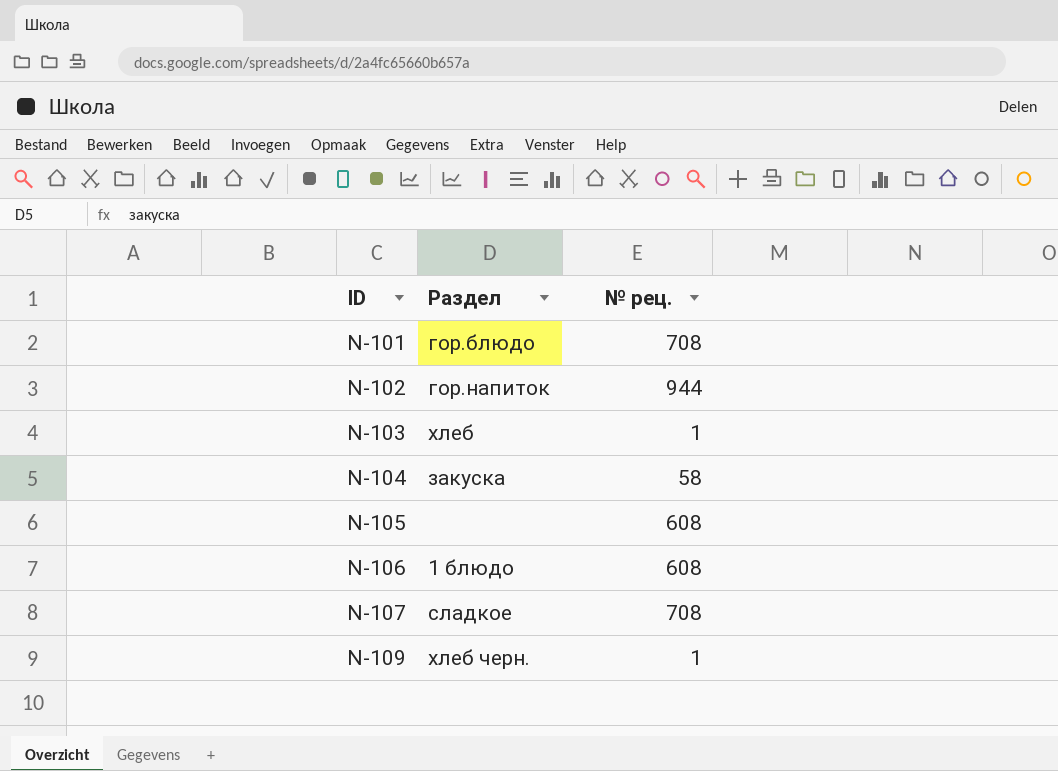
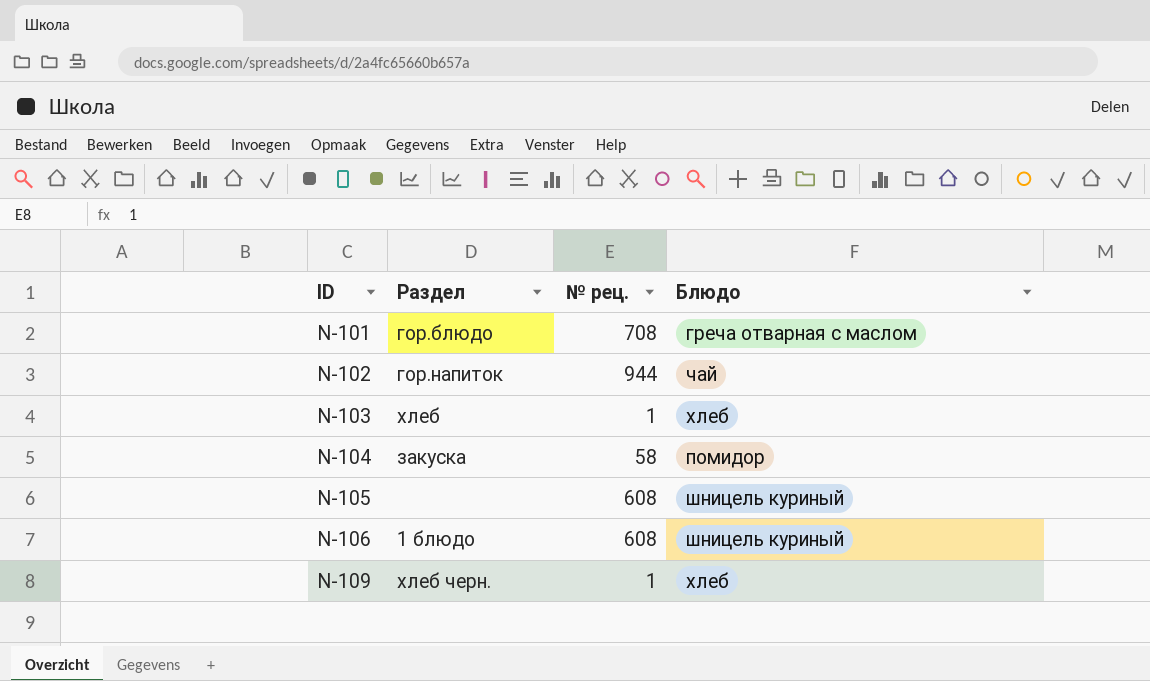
column Блюдо | position: none -> 4
row N-107: сладкое | 708 -> none

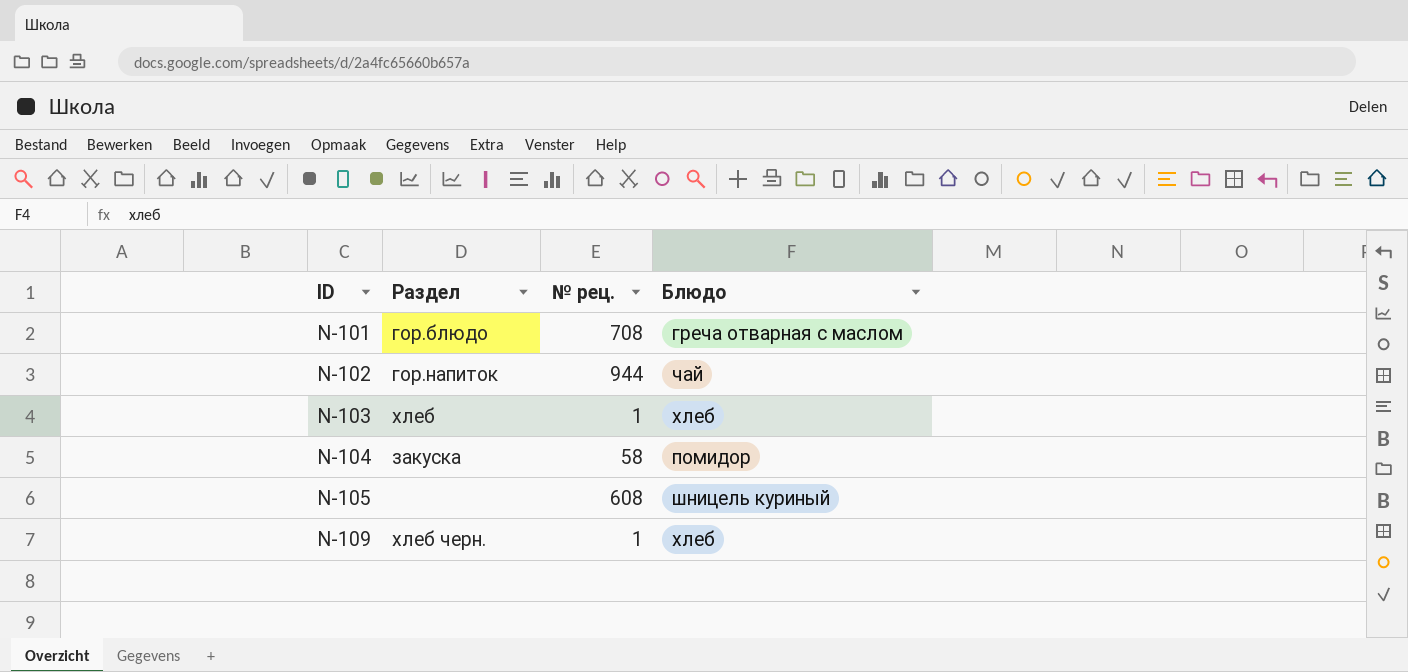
row N-106: 1 блюдо | 608 | шницель куриный -> none

